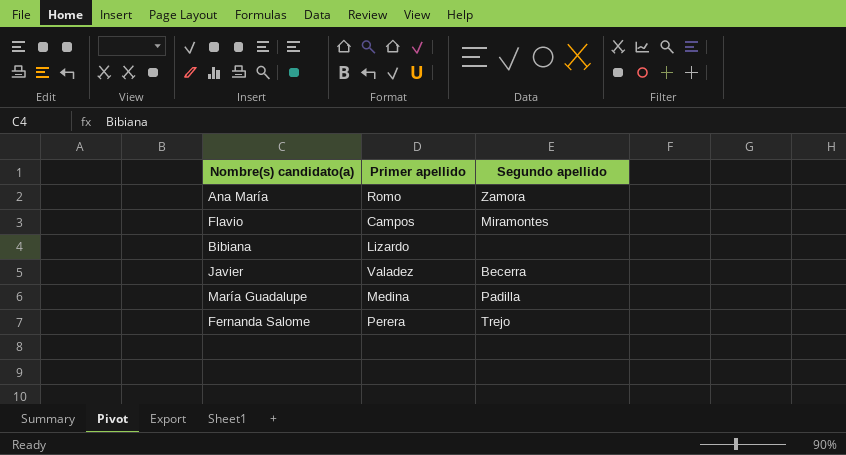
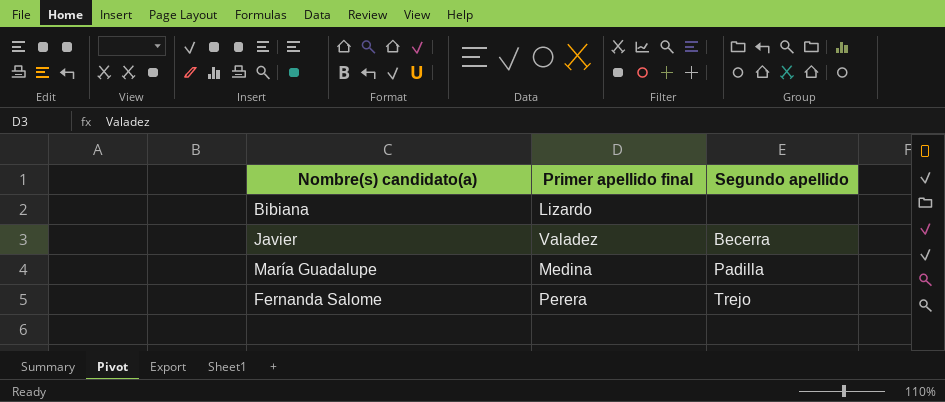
column name: Primer apellido -> Primer apellido final
row Ana María: Romo | Zamora -> none
row Flavio: Campos | Miramontes -> none

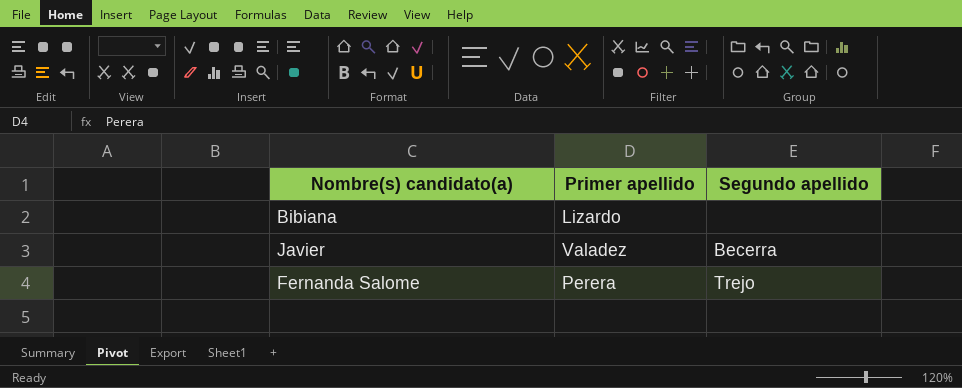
column name: Primer apellido final -> Primer apellido
row María Guadalupe: Medina | Padilla -> none

